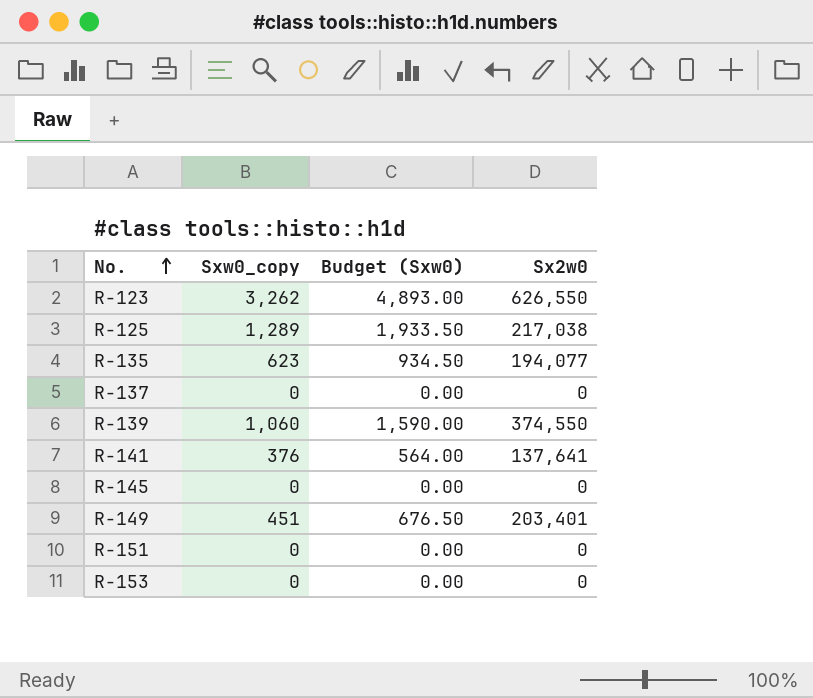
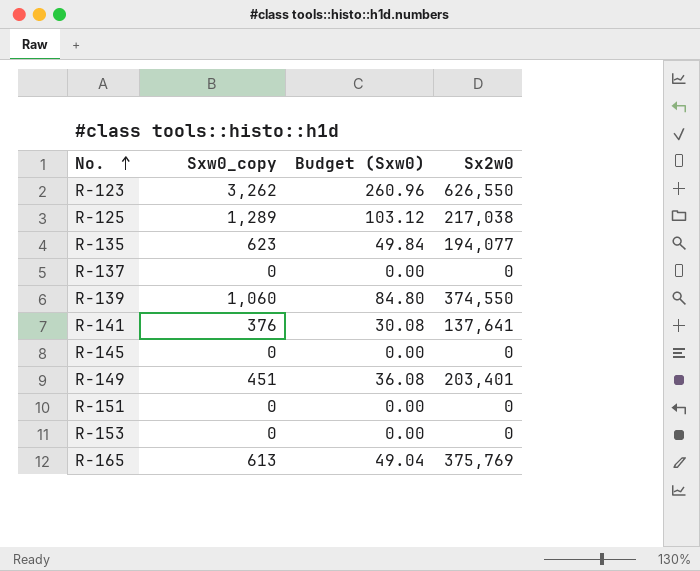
column Budget (Sxw0) | formula: [Sxw0_copy] * 1.5 -> [Sxw0_copy] * 0.08
row R-165: none -> 613 | 49.04 | 375,769

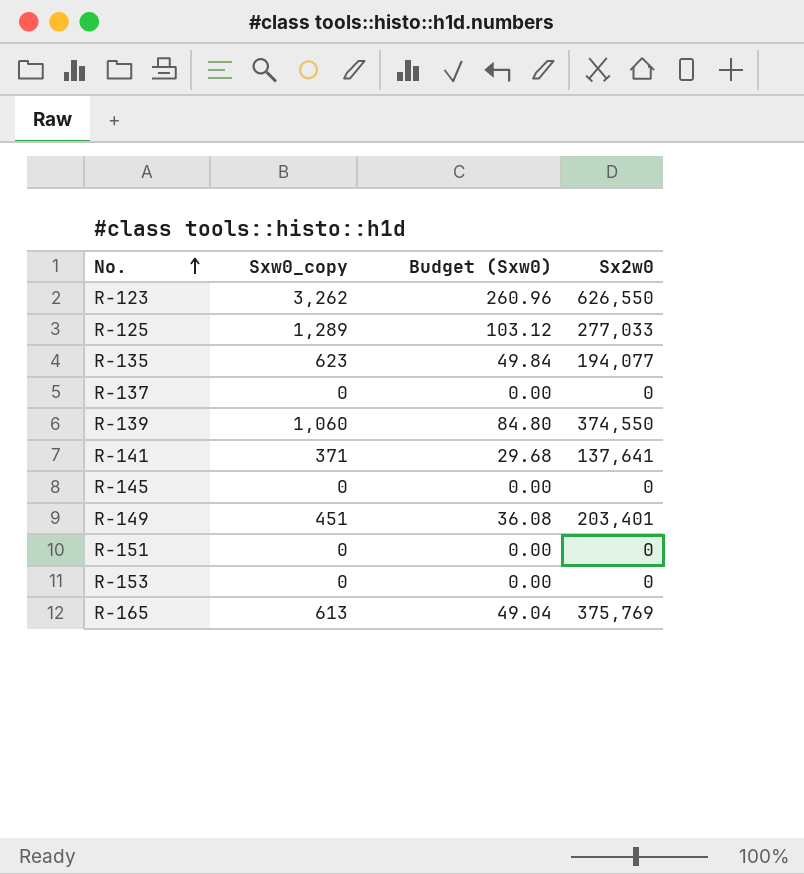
R-125 | Sx2w0: 217,038 -> 277,033
R-141 | Sxw0_copy: 376 -> 371
R-141 | Budget (Sxw0): 30.08 -> 29.68

